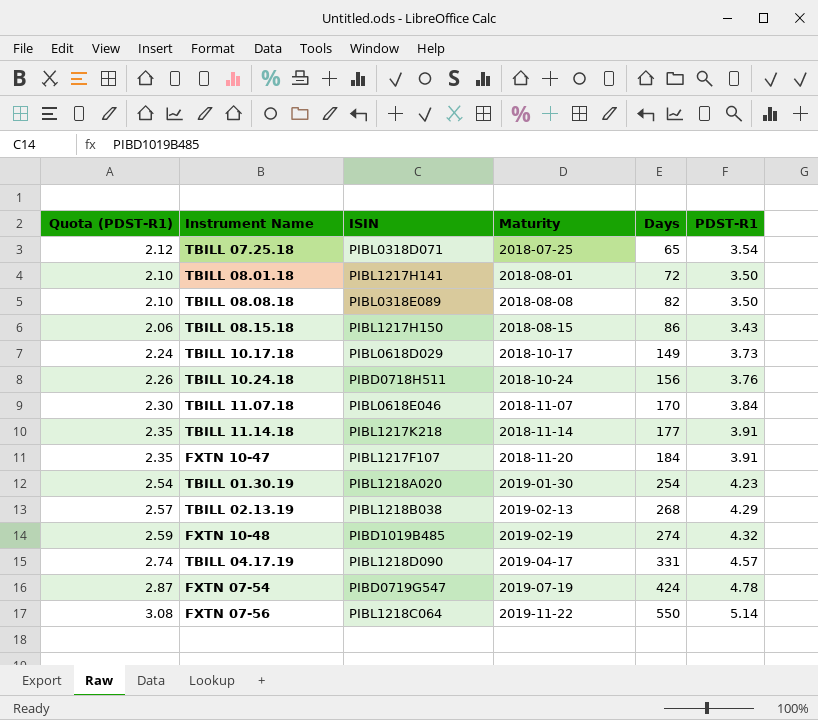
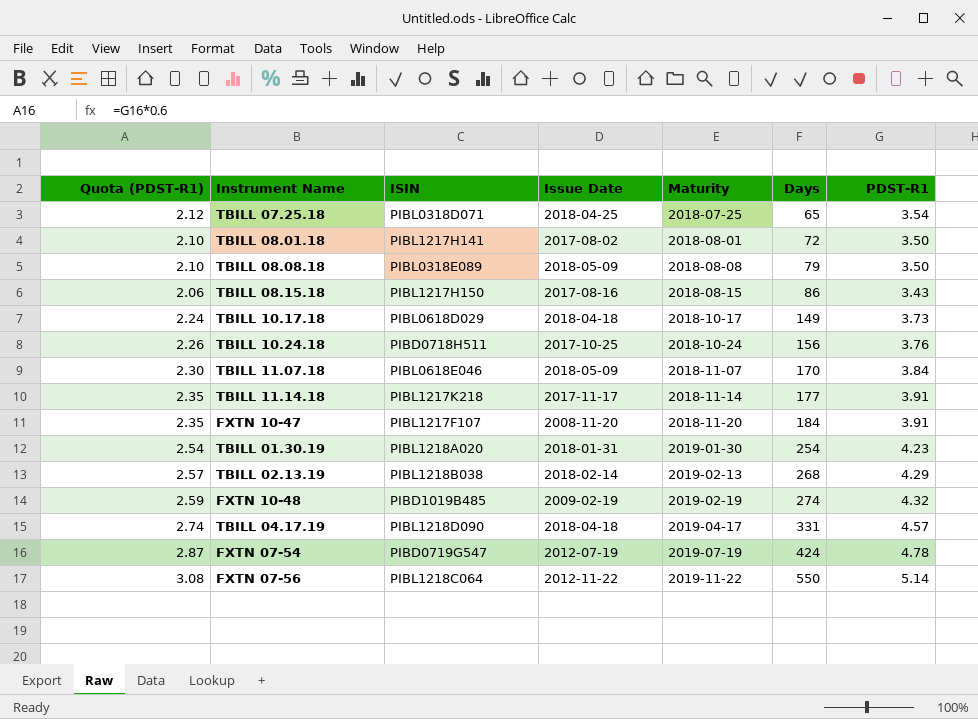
column Issue Date | position: none -> 4
TBILL 08.08.18 | Days: 82 -> 79

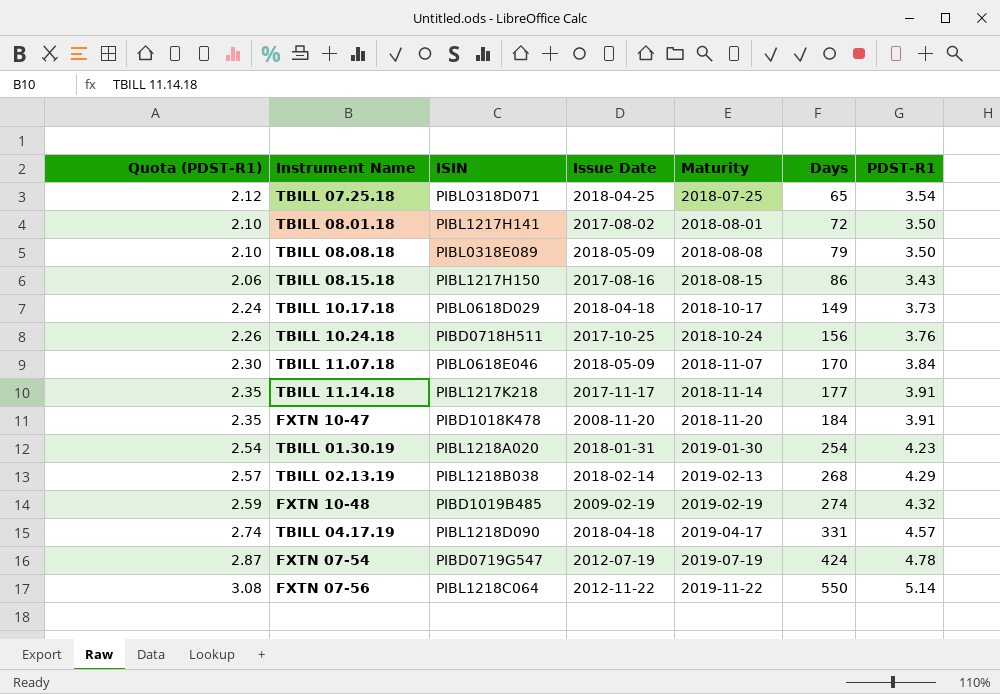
FXTN 10-47 | ISIN: PIBL1217F107 -> PIBD1018K478

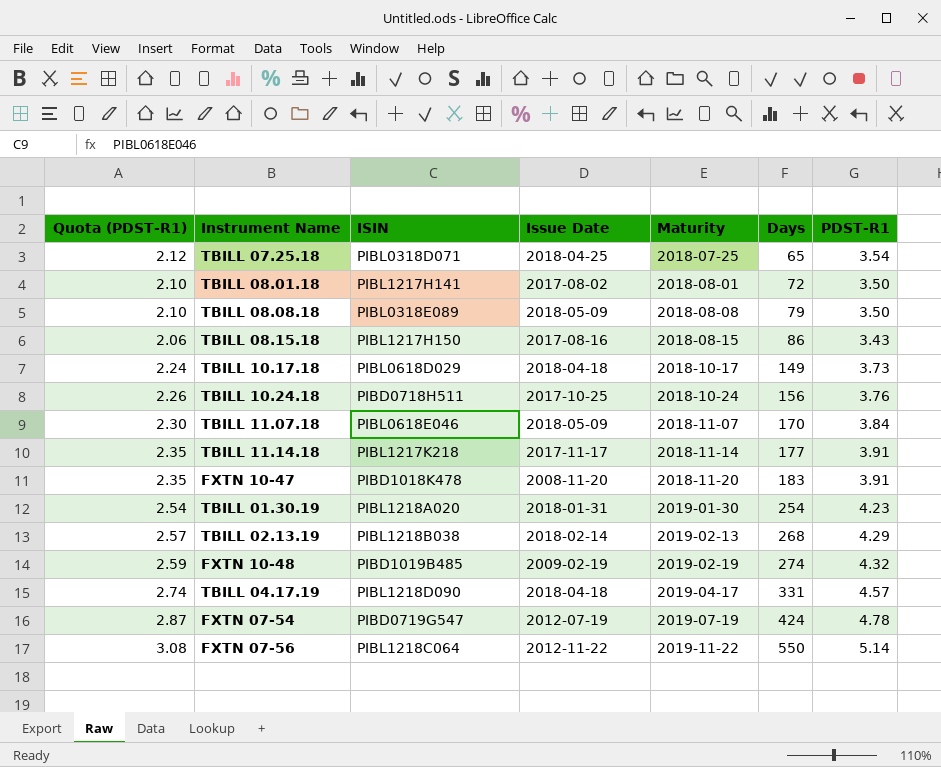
FXTN 10-47 | Days: 184 -> 183

